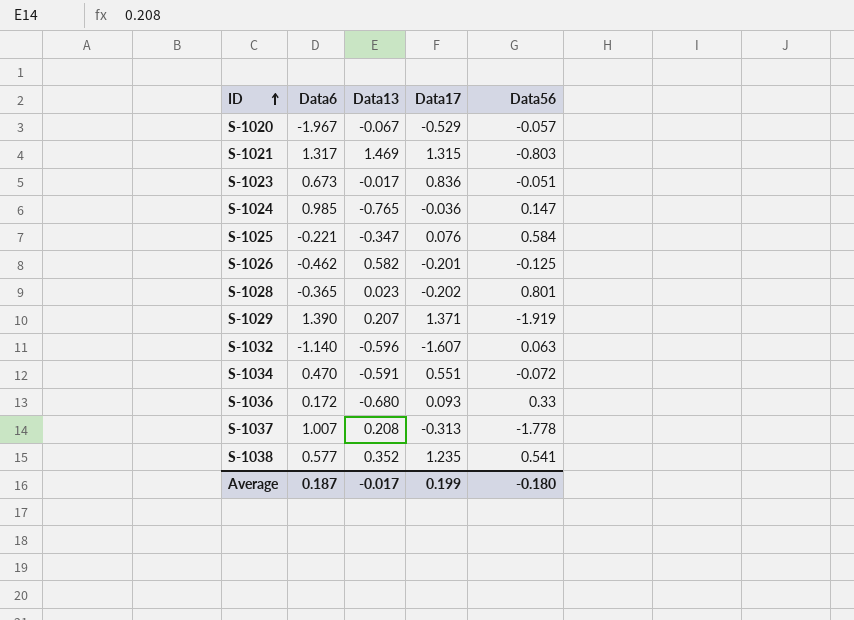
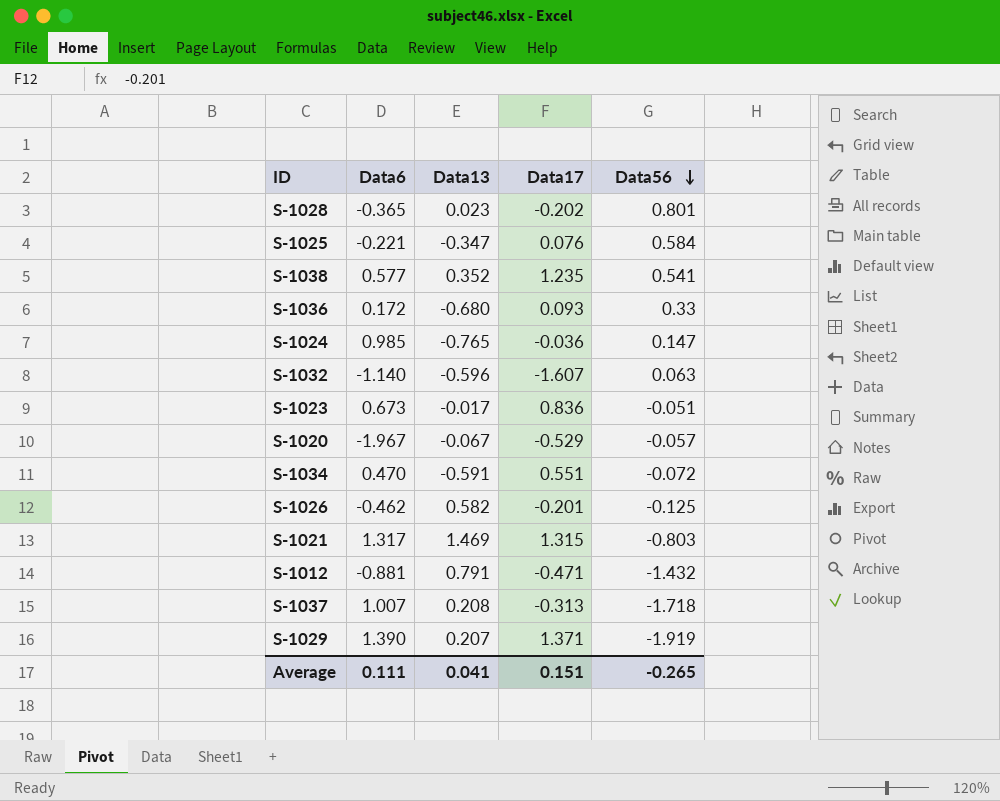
row order: ID ascending -> Data56 descending
row S-1012: none -> -0.881 | 0.791 | -0.471 | -1.432
S-1037 | Data56: -1.778 -> -1.718
Average | Data6: 0.187 -> 0.111
Average | Data13: -0.017 -> 0.041
Average | Data17: 0.199 -> 0.151
Average | Data56: -0.180 -> -0.265

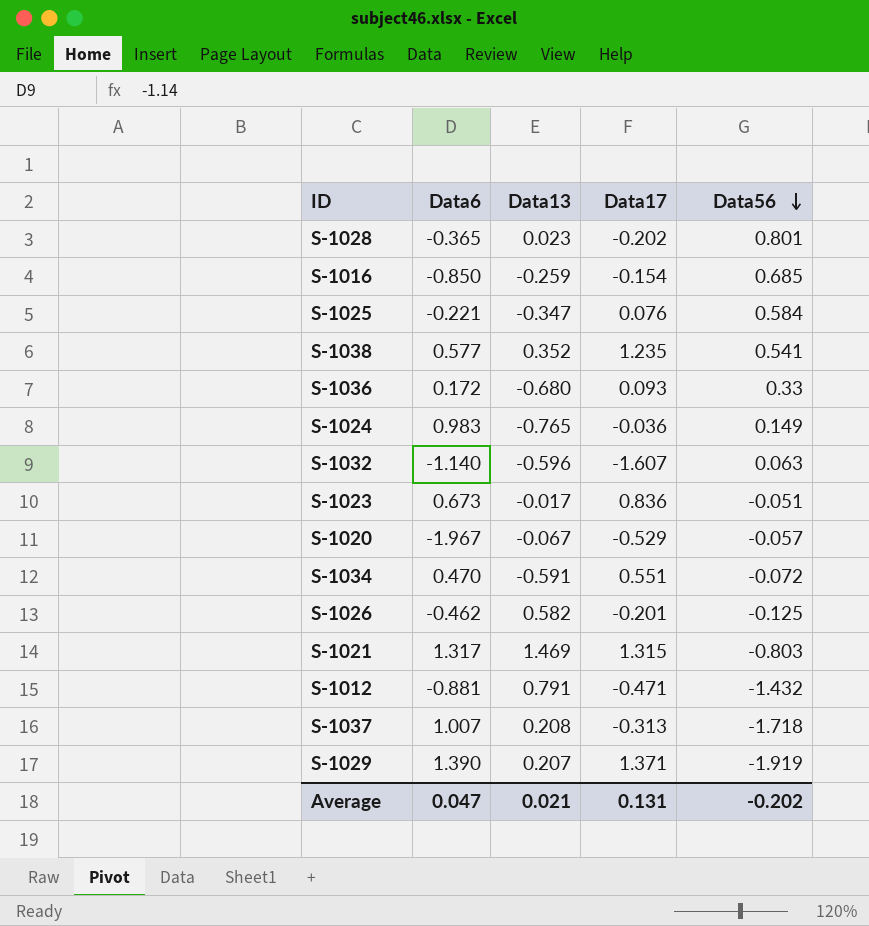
row S-1016: none -> -0.850 | -0.259 | -0.154 | 0.685
S-1024 | Data6: 0.985 -> 0.983
S-1024 | Data56: 0.147 -> 0.149
Average | Data6: 0.111 -> 0.047
Average | Data13: 0.041 -> 0.021
Average | Data17: 0.151 -> 0.131
Average | Data56: -0.265 -> -0.202

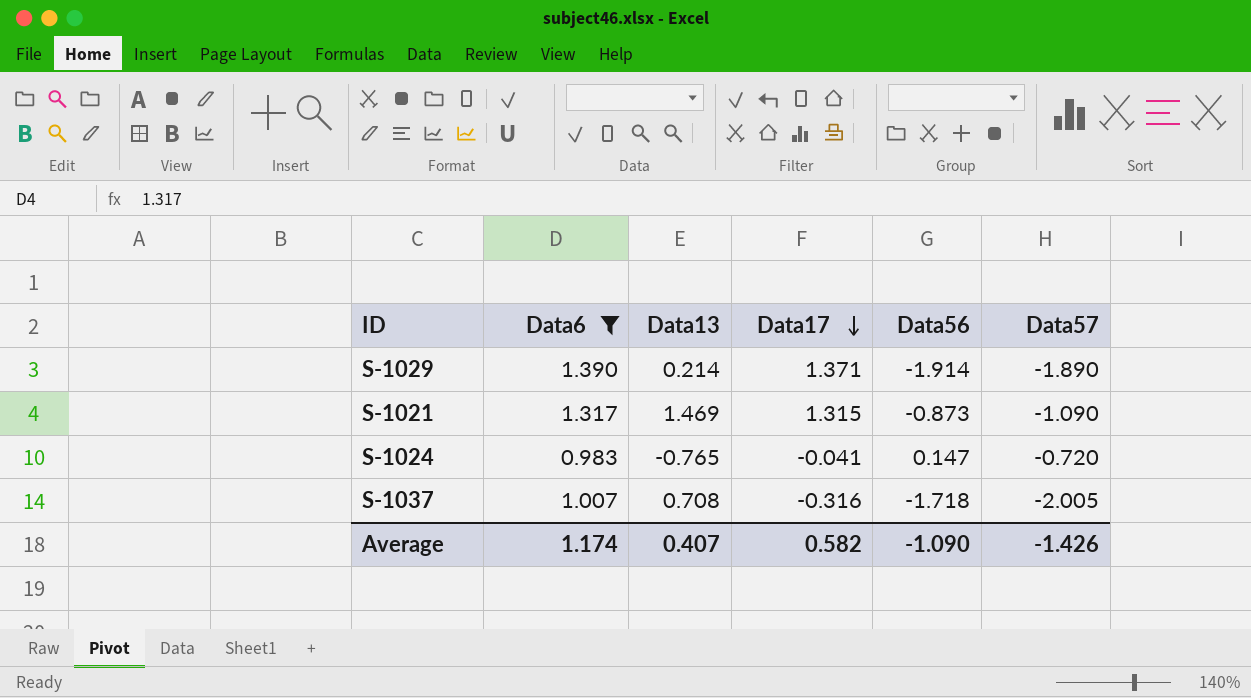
filter: none -> Data6 >= 0.983
row order: Data56 descending -> Data17 descending
column Data57 | position: none -> 6
S-1029 | Data13: 0.207 -> 0.214
S-1029 | Data56: -1.919 -> -1.914
S-1021 | Data56: -0.803 -> -0.873
S-1024 | Data17: -0.036 -> -0.041
S-1024 | Data56: 0.149 -> 0.147
S-1037 | Data13: 0.208 -> 0.708
S-1037 | Data17: -0.313 -> -0.316
Average | Data6: 0.047 -> 1.174
Average | Data13: 0.021 -> 0.407
Average | Data17: 0.131 -> 0.582
Average | Data56: -0.202 -> -1.090

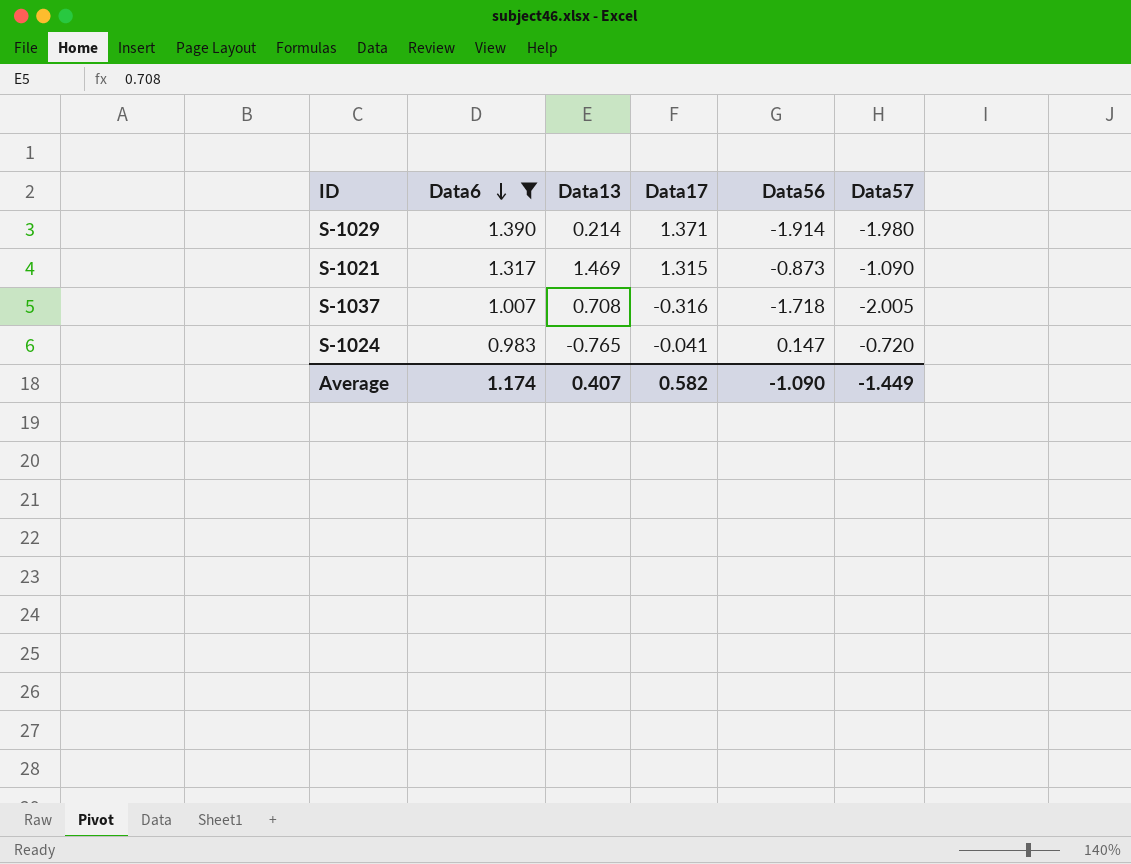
row order: Data17 descending -> Data6 descending
S-1029 | Data57: -1.890 -> -1.980
Average | Data57: -1.426 -> -1.449

